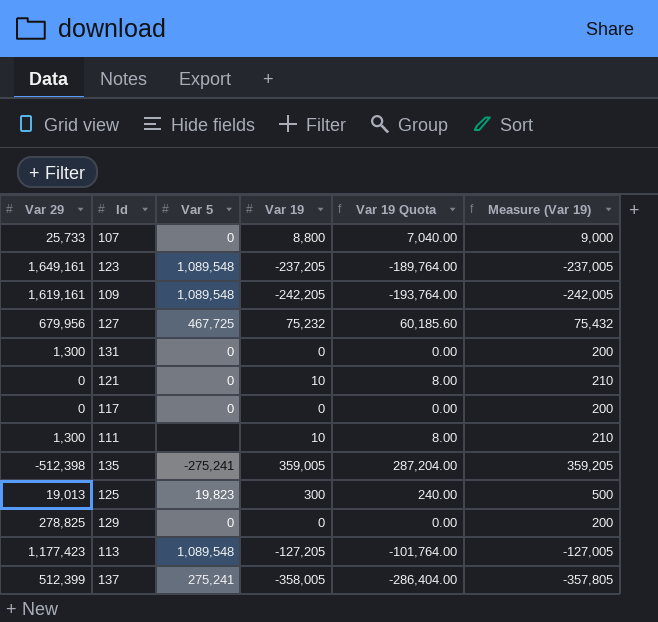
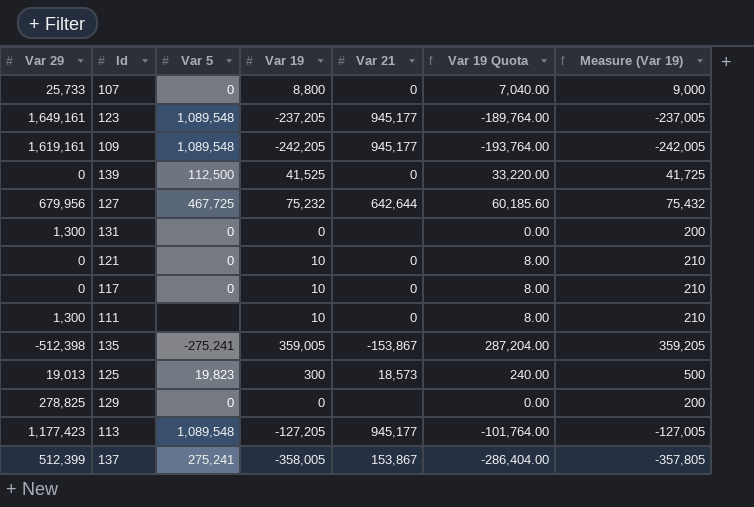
column Var 21 | position: none -> 5
row 139: none -> 0 | 112,500 | 41,525 | 0 | 33,220.00 | 41,725
117 | Var 19: 0 -> 10
117 | Var 19 Quota: 0.00 -> 8.00
117 | Measure (Var 19): 200 -> 210

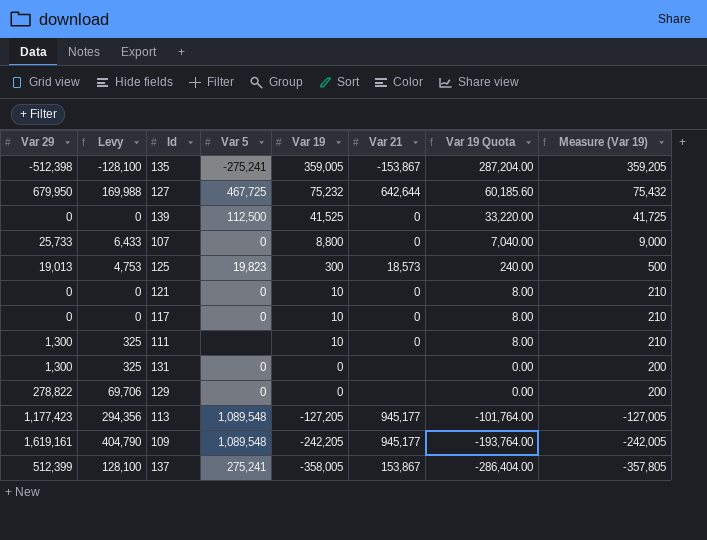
row order: none -> Var 19 descending
column Levy | formula: none -> [Var 29] * 0.25
row 123: 1,649,161 | 1,089,548 | -237,205 | 945,177 | -189,764.00 | -237,005 -> none
127 | Var 29: 679,956 -> 679,950
129 | Var 29: 278,825 -> 278,822

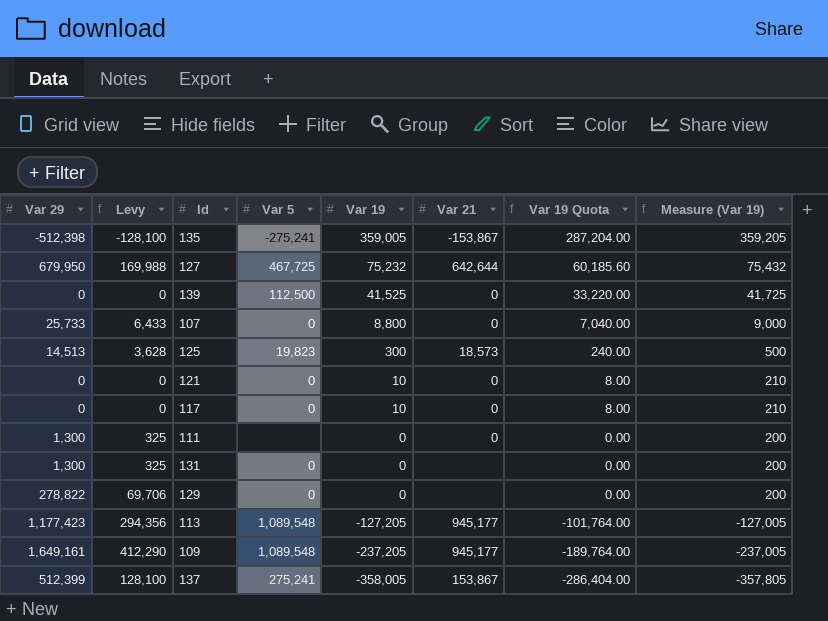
125 | Var 29: 19,013 -> 14,513
125 | Levy: 4,753 -> 3,628
111 | Var 19: 10 -> 0
111 | Var 19 Quota: 8.00 -> 0.00
111 | Measure (Var 19): 210 -> 200
109 | Var 29: 1,619,161 -> 1,649,161
109 | Levy: 404,790 -> 412,290
109 | Var 19: -242,205 -> -237,205
109 | Var 19 Quota: -193,764.00 -> -189,764.00
109 | Measure (Var 19): -242,005 -> -237,005

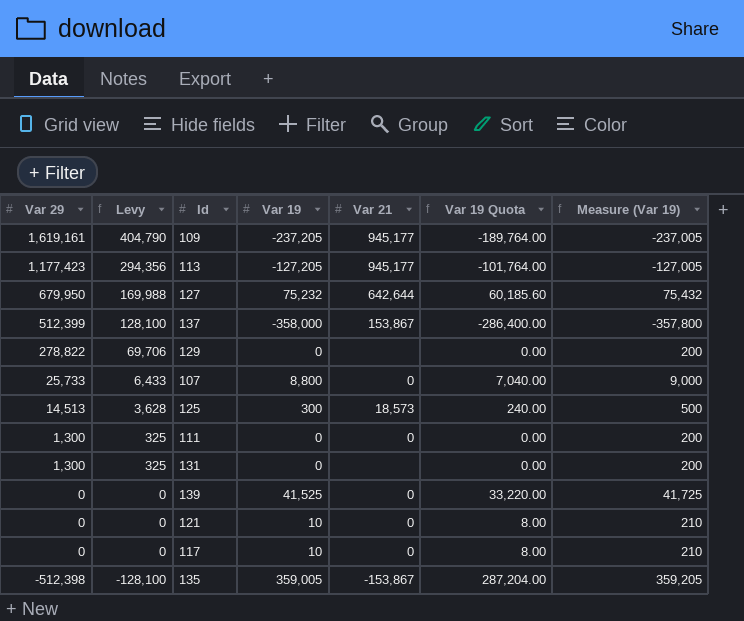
row order: Var 19 descending -> Var 29 descending
column Var 5 | position: 4 -> none
109 | Var 29: 1,649,161 -> 1,619,161
109 | Levy: 412,290 -> 404,790
137 | Var 19: -358,005 -> -358,000
137 | Var 19 Quota: -286,404.00 -> -286,400.00
137 | Measure (Var 19): -357,805 -> -357,800

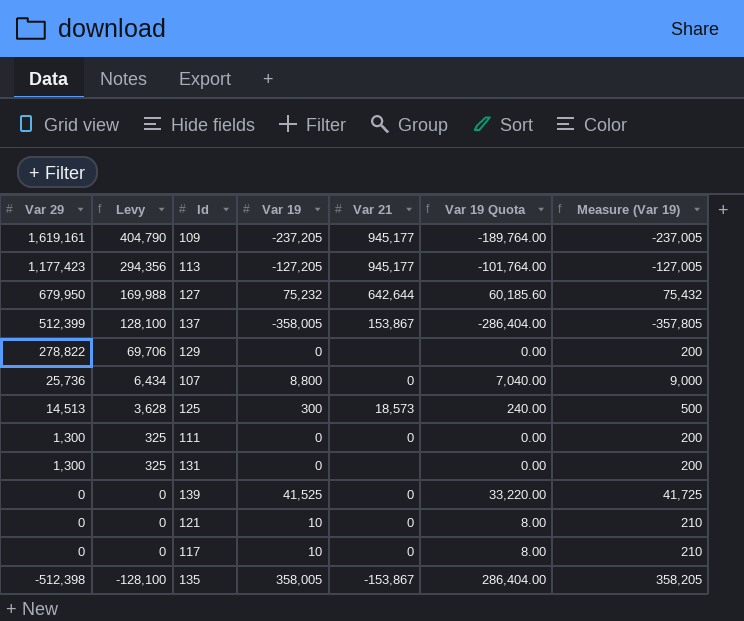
137 | Var 19: -358,000 -> -358,005
137 | Var 19 Quota: -286,400.00 -> -286,404.00
137 | Measure (Var 19): -357,800 -> -357,805
107 | Var 29: 25,733 -> 25,736
107 | Levy: 6,433 -> 6,434
135 | Var 19: 359,005 -> 358,005
135 | Var 19 Quota: 287,204.00 -> 286,404.00
135 | Measure (Var 19): 359,205 -> 358,205

